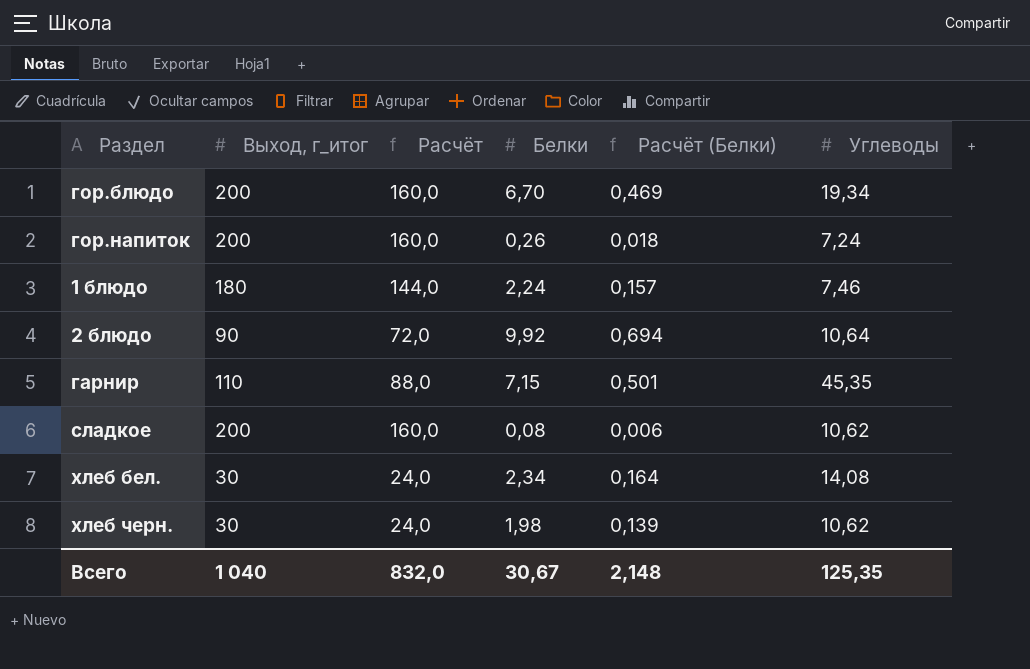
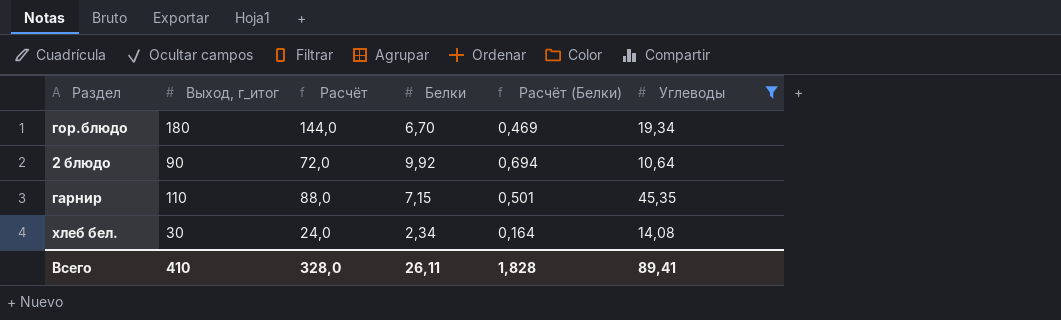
filter: none -> Углеводы >= 10,64
гор.блюдо | Выход, г_итог: 200 -> 180
гор.блюдо | Расчёт: 160,0 -> 144,0
Всего | Выход, г_итог: 1 040 -> 410
Всего | Расчёт: 832,0 -> 328,0
Всего | Белки: 30,67 -> 26,11
Всего | Расчёт (Белки): 2,148 -> 1,828
Всего | Углеводы: 125,35 -> 89,41

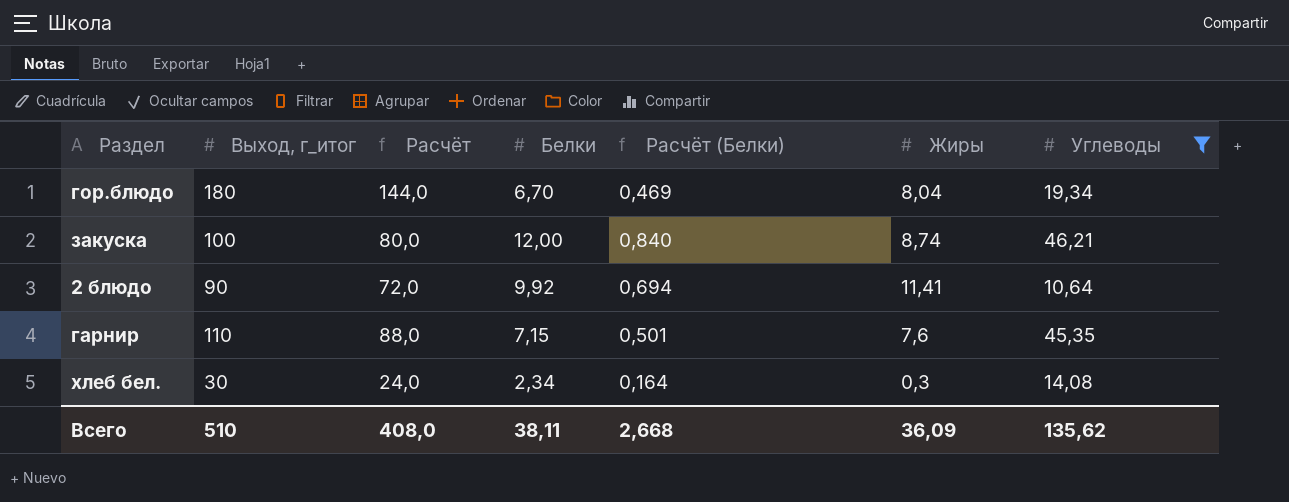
column Жиры | position: none -> 6
row закуска: none -> 100 | 80,0 | 12,00 | 0,840 | 8,74 | 46,21
Всего | Выход, г_итог: 410 -> 510
Всего | Расчёт: 328,0 -> 408,0
Всего | Белки: 26,11 -> 38,11
Всего | Расчёт (Белки): 1,828 -> 2,668
Всего | Углеводы: 89,41 -> 135,62

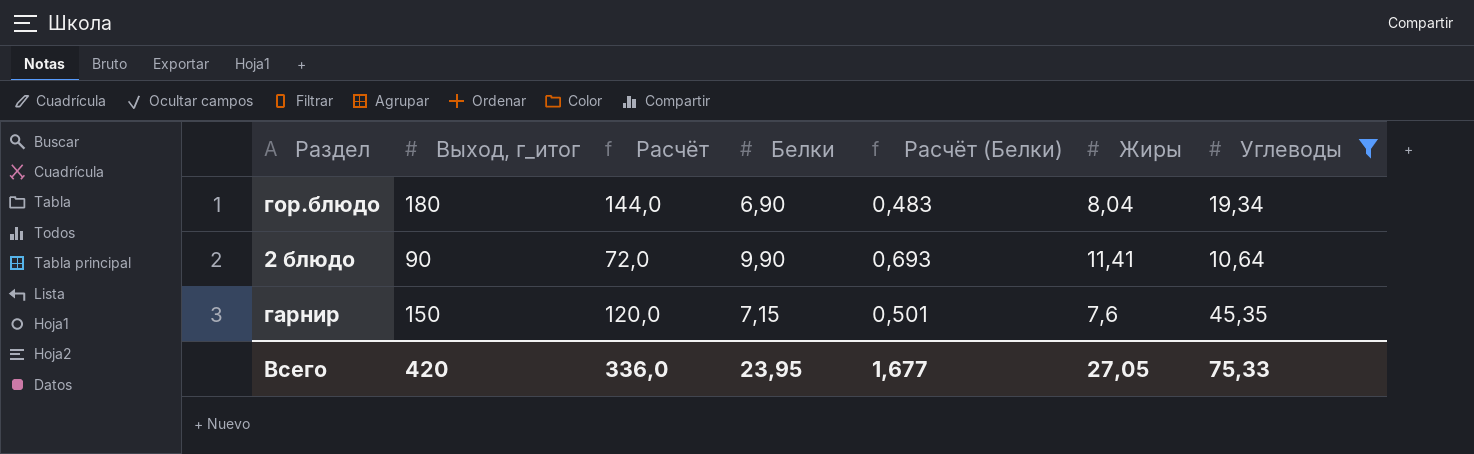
row закуска: 100 | 80,0 | 12,00 | 0,840 | 8,74 | 46,21 -> none
row хлеб бел.: 30 | 24,0 | 2,34 | 0,164 | 0,3 | 14,08 -> none
гор.блюдо | Белки: 6,70 -> 6,90
гор.блюдо | Расчёт (Белки): 0,469 -> 0,483
2 блюдо | Белки: 9,92 -> 9,90
2 блюдо | Расчёт (Белки): 0,694 -> 0,693
гарнир | Выход, г_итог: 110 -> 150
гарнир | Расчёт: 88,0 -> 120,0
Всего | Выход, г_итог: 510 -> 420
Всего | Расчёт: 408,0 -> 336,0
Всего | Белки: 38,11 -> 23,95
Всего | Расчёт (Белки): 2,668 -> 1,677
Всего | Жиры: 36,09 -> 27,05
Всего | Углеводы: 135,62 -> 75,33

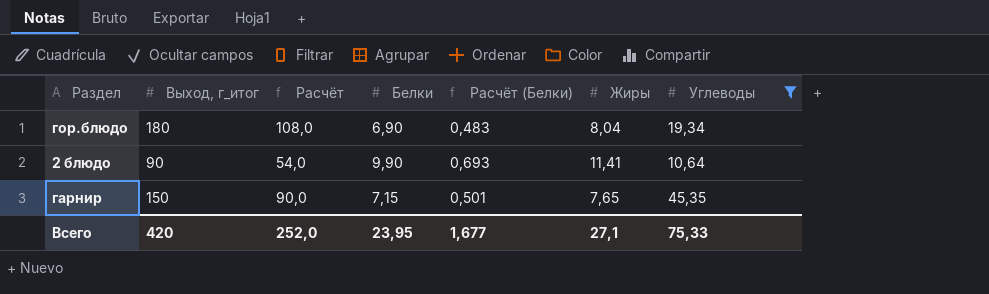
column Расчёт | formula: [Выход, г_итог] * 0,8 -> [Выход, г_итог] * 0,6
гарнир | Жиры: 7,6 -> 7,65
Всего | Расчёт: 336,0 -> 252,0
Всего | Жиры: 27,05 -> 27,1

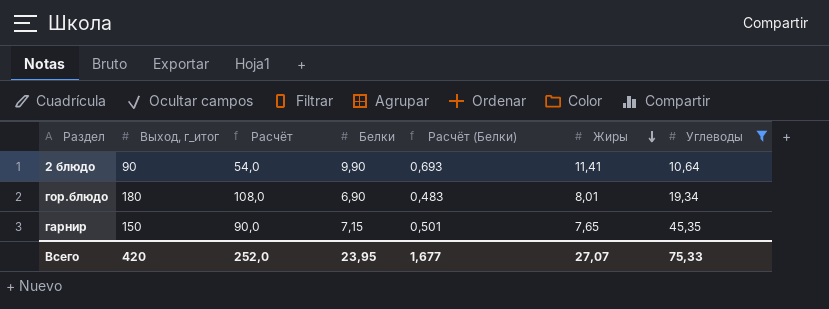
row order: none -> Жиры descending
гор.блюдо | Жиры: 8,04 -> 8,01
Всего | Жиры: 27,1 -> 27,07

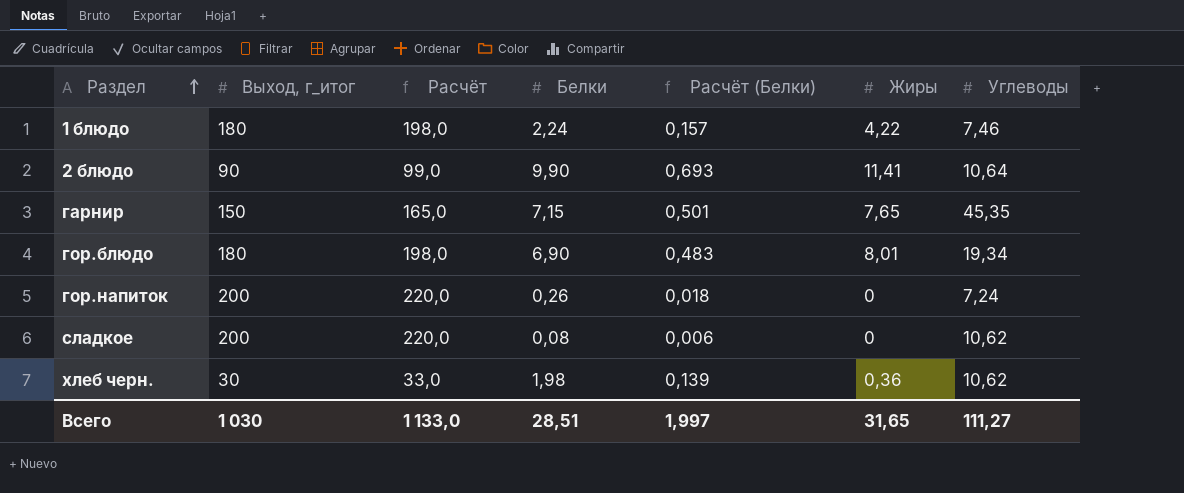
filter: Углеводы >= 10,64 -> none
row order: Жиры descending -> Раздел ascending
column Расчёт | formula: [Выход, г_итог] * 0,6 -> [Выход, г_итог] * 1,1
Всего | Выход, г_итог: 420 -> 1 030
Всего | Расчёт: 252,0 -> 1 133,0
Всего | Белки: 23,95 -> 28,51
Всего | Расчёт (Белки): 1,677 -> 1,997
Всего | Жиры: 27,07 -> 31,65
Всего | Углеводы: 75,33 -> 111,27

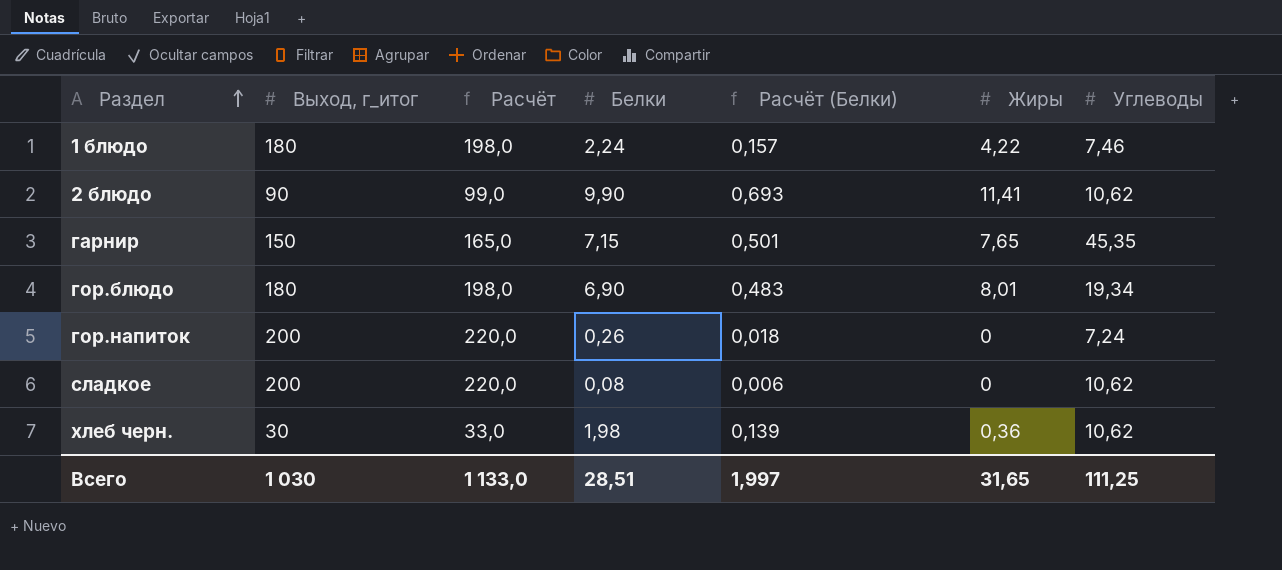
2 блюдо | Углеводы: 10,64 -> 10,62
Всего | Углеводы: 111,27 -> 111,25

